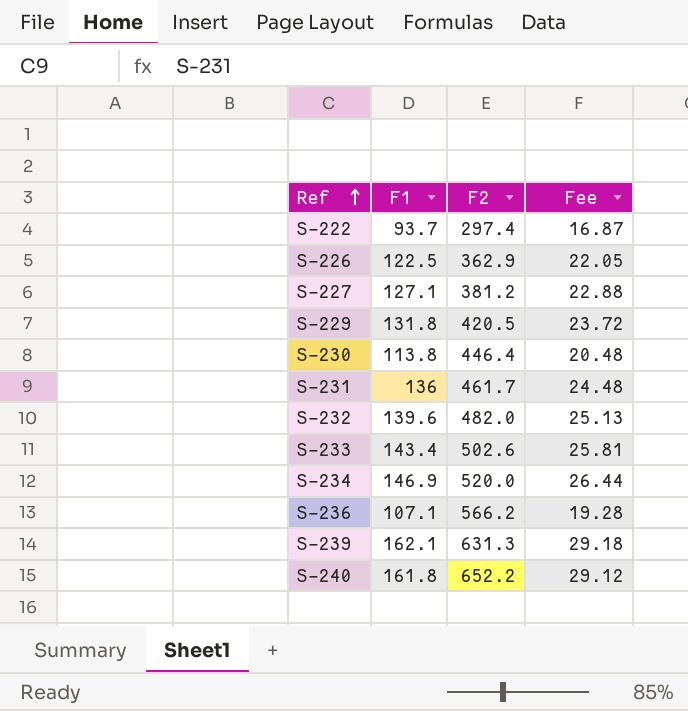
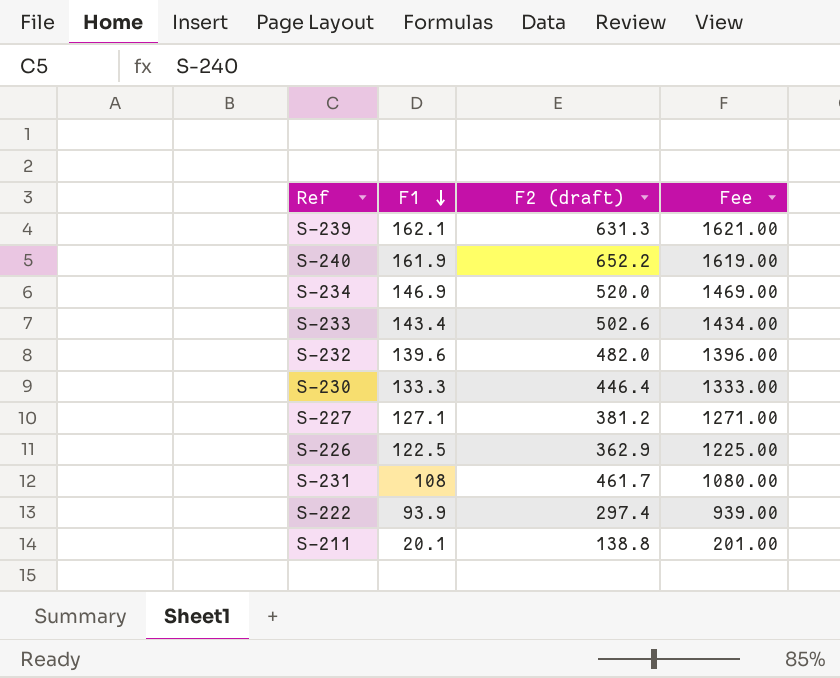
row order: Ref ascending -> F1 descending
column name: F2 -> F2 (draft)
column Fee | formula: [F1] * 0.18 -> [F1] * 10
row S-229: 131.8 | 420.5 | 23.72 -> none
row S-236: 107.1 | 566.2 | 19.28 -> none
S-240 | F1: 161.8 -> 161.9
S-230 | F1: 113.8 -> 133.3
S-231 | F1: 136 -> 108
S-222 | F1: 93.7 -> 93.9
row S-211: none -> 20.1 | 138.8 | 201.00

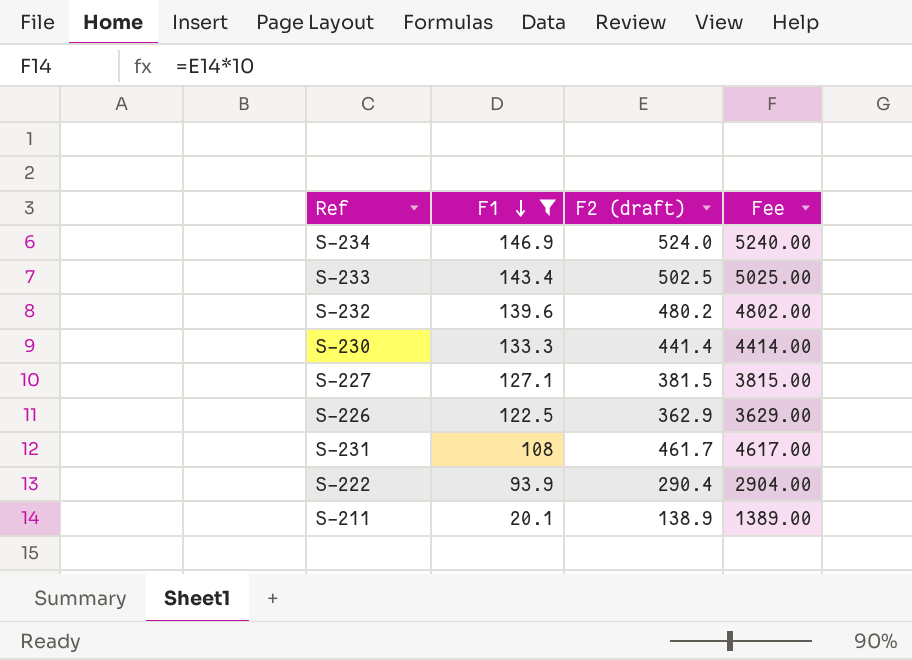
filter: none -> F1 <= 146.9
column Fee | formula: [F1] * 10 -> [F2 (draft)] * 10
S-234 | F2 (draft): 520.0 -> 524.0
S-233 | F2 (draft): 502.6 -> 502.5
S-232 | F2 (draft): 482.0 -> 480.2
S-230 | F2 (draft): 446.4 -> 441.4
S-227 | F2 (draft): 381.2 -> 381.5
S-222 | F2 (draft): 297.4 -> 290.4
S-211 | F2 (draft): 138.8 -> 138.9

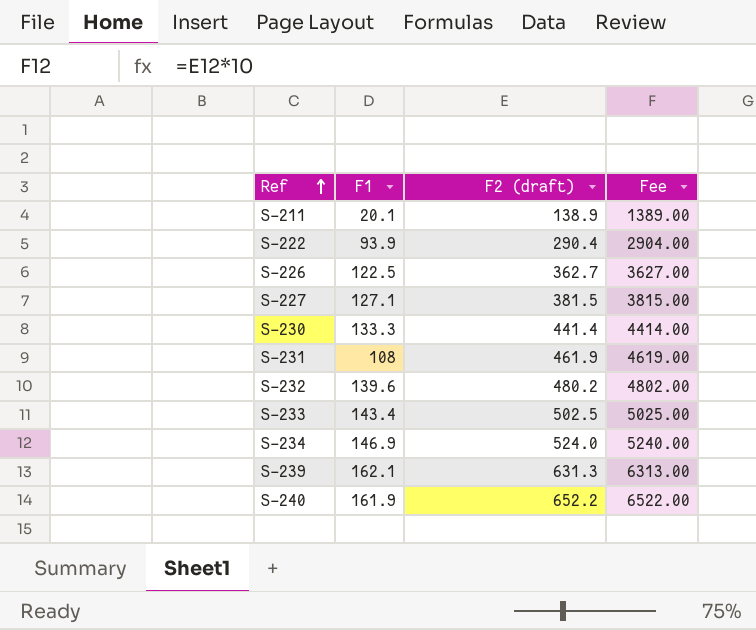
filter: F1 <= 146.9 -> none
row order: F1 descending -> Ref ascending
S-226 | F2 (draft): 362.9 -> 362.7
S-226 | Fee: 3629.00 -> 3627.00
S-231 | F2 (draft): 461.7 -> 461.9
S-231 | Fee: 4617.00 -> 4619.00

